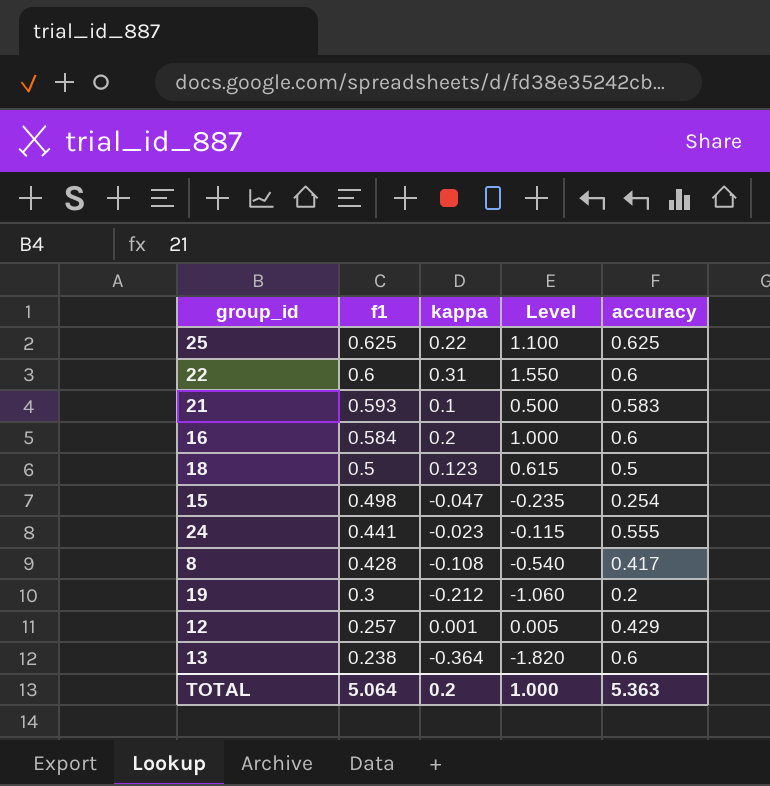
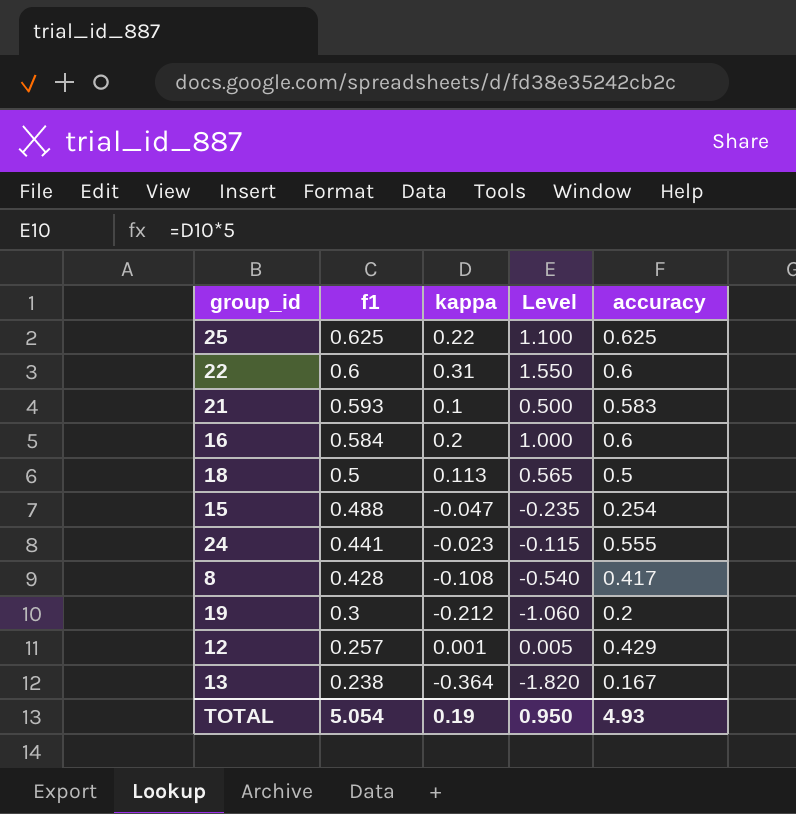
18 | kappa: 0.123 -> 0.113
18 | Level: 0.615 -> 0.565
15 | f1: 0.498 -> 0.488
13 | accuracy: 0.6 -> 0.167
TOTAL | f1: 5.064 -> 5.054
TOTAL | kappa: 0.2 -> 0.19
TOTAL | Level: 1.000 -> 0.950
TOTAL | accuracy: 5.363 -> 4.93

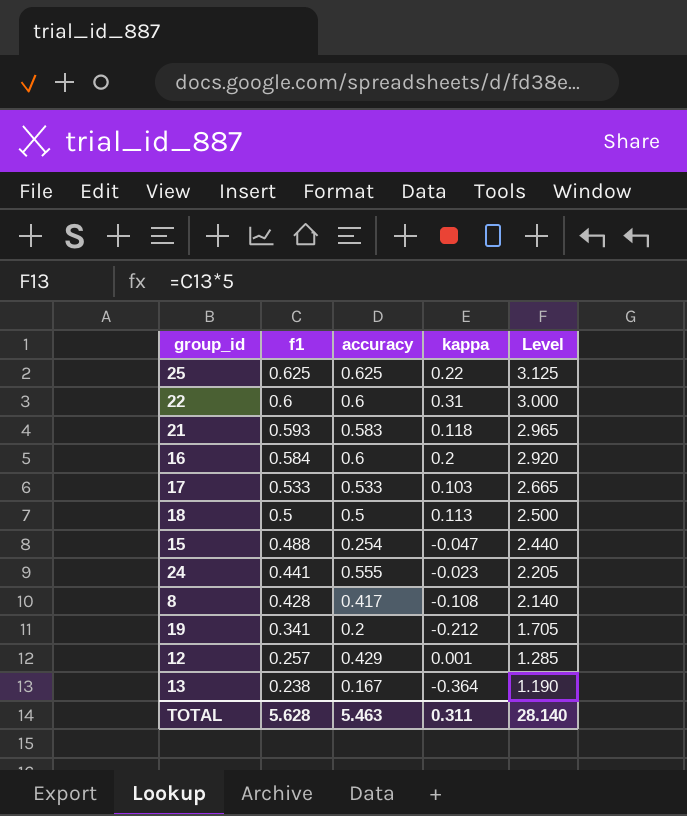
column accuracy | position: 5 -> 3
column Level | formula: [kappa] * 5 -> [f1] * 5
21 | kappa: 0.1 -> 0.118
row 17: none -> 0.533 | 0.533 | 0.103 | 2.665
19 | f1: 0.3 -> 0.341
TOTAL | f1: 5.054 -> 5.628
TOTAL | accuracy: 4.93 -> 5.463
TOTAL | kappa: 0.19 -> 0.311
TOTAL | Level: 0.950 -> 28.140

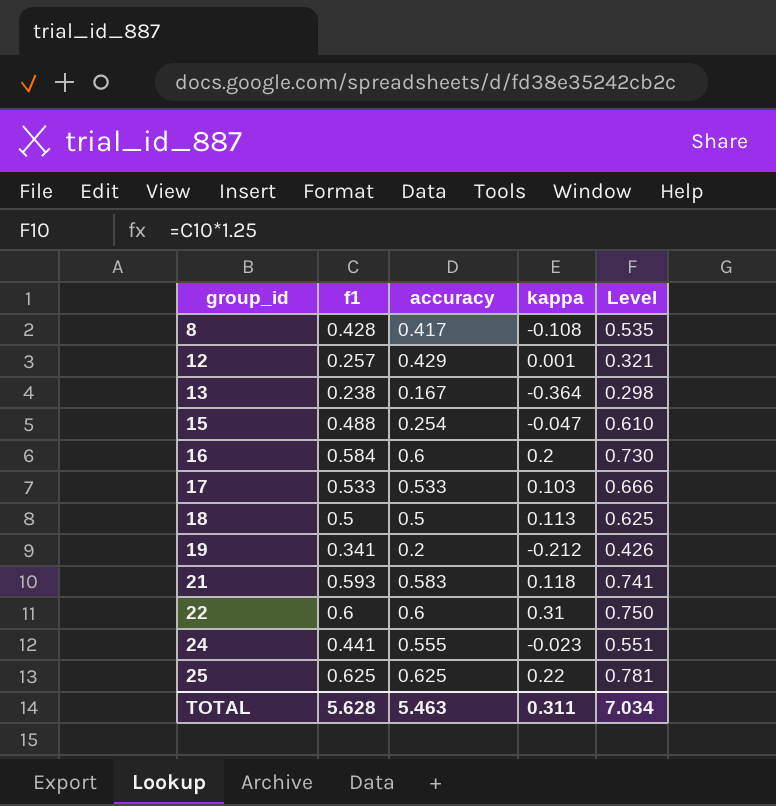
row order: f1 descending -> group_id ascending
column Level | formula: [f1] * 5 -> [f1] * 1.25
TOTAL | Level: 28.140 -> 7.034

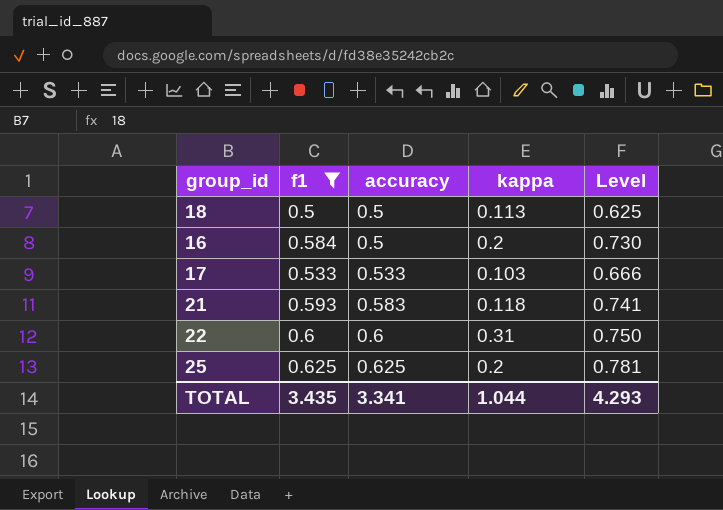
filter: none -> f1 >= 0.5
row order: group_id ascending -> accuracy ascending
16 | accuracy: 0.6 -> 0.5
25 | kappa: 0.22 -> 0.2
TOTAL | f1: 5.628 -> 3.435
TOTAL | accuracy: 5.463 -> 3.341
TOTAL | kappa: 0.311 -> 1.044
TOTAL | Level: 7.034 -> 4.293

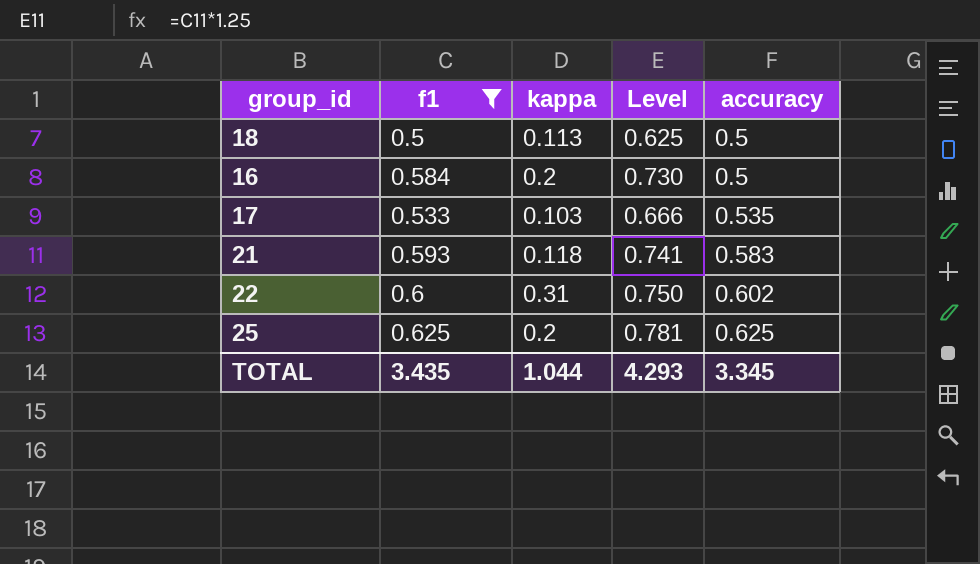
column accuracy | position: 3 -> 5
17 | accuracy: 0.533 -> 0.535
22 | accuracy: 0.6 -> 0.602
TOTAL | accuracy: 3.341 -> 3.345

